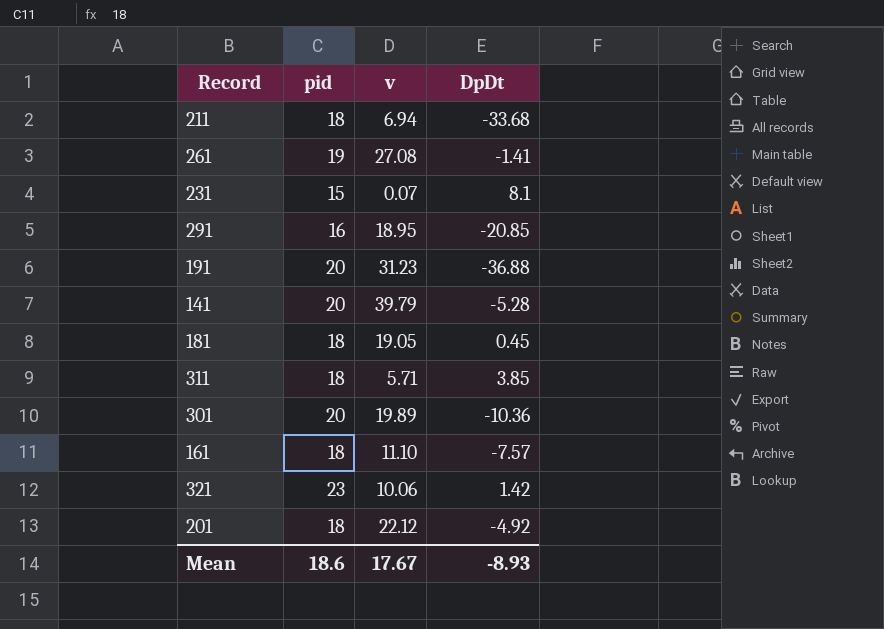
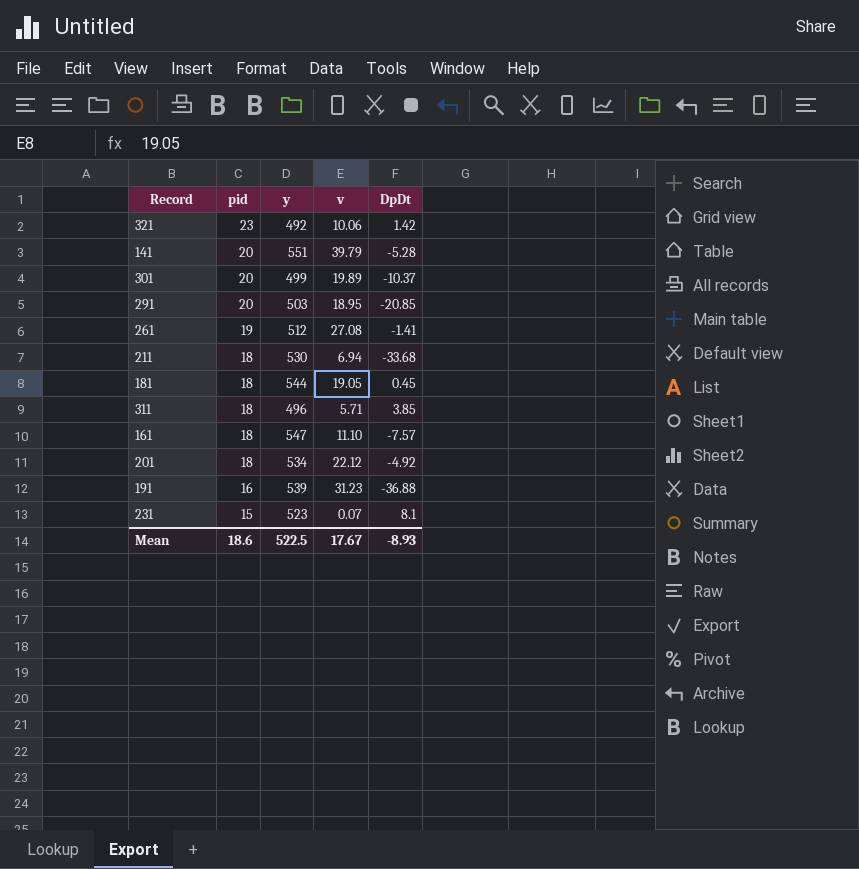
row order: none -> pid descending
column y | position: none -> 3
301 | DpDt: -10.36 -> -10.37
291 | pid: 16 -> 20
191 | pid: 20 -> 16

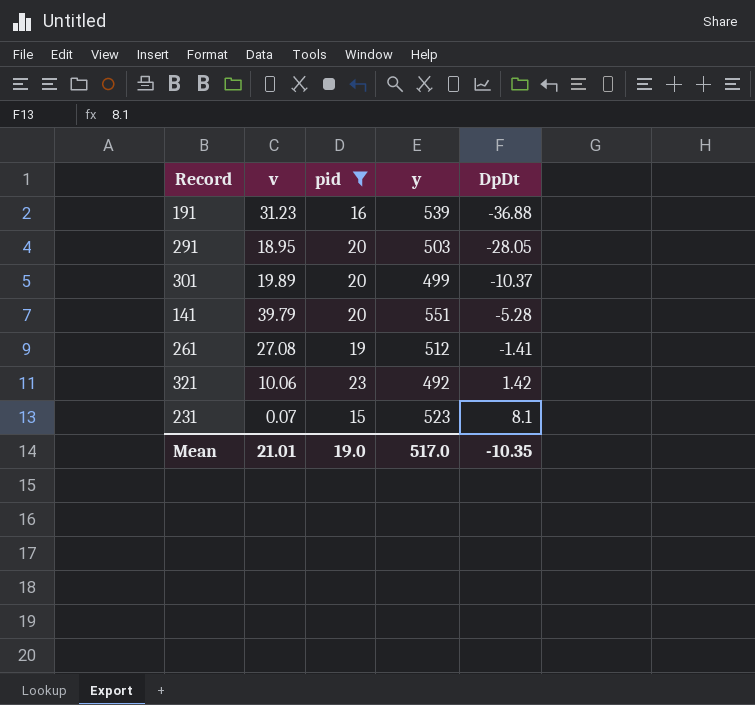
filter: none -> pid != 18
row order: pid descending -> DpDt ascending
column v | position: 4 -> 2
291 | DpDt: -20.85 -> -28.05
Mean | v: 17.67 -> 21.01
Mean | pid: 18.6 -> 19.0
Mean | y: 522.5 -> 517.0
Mean | DpDt: -8.93 -> -10.35

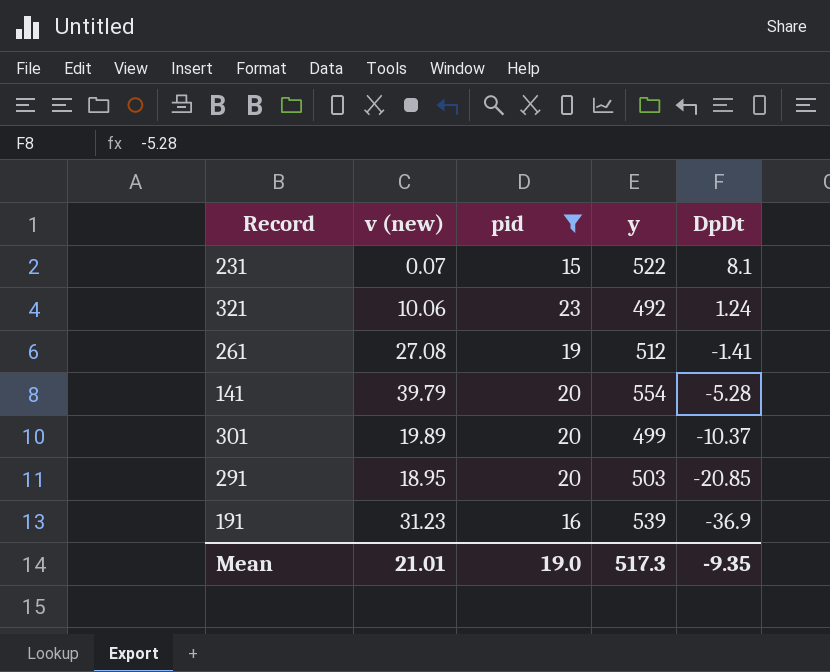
row order: DpDt ascending -> DpDt descending
column name: v -> v (new)
231 | y: 523 -> 522
321 | DpDt: 1.42 -> 1.24
141 | y: 551 -> 554
291 | DpDt: -28.05 -> -20.85
191 | DpDt: -36.88 -> -36.9
Mean | y: 517.0 -> 517.3
Mean | DpDt: -10.35 -> -9.35

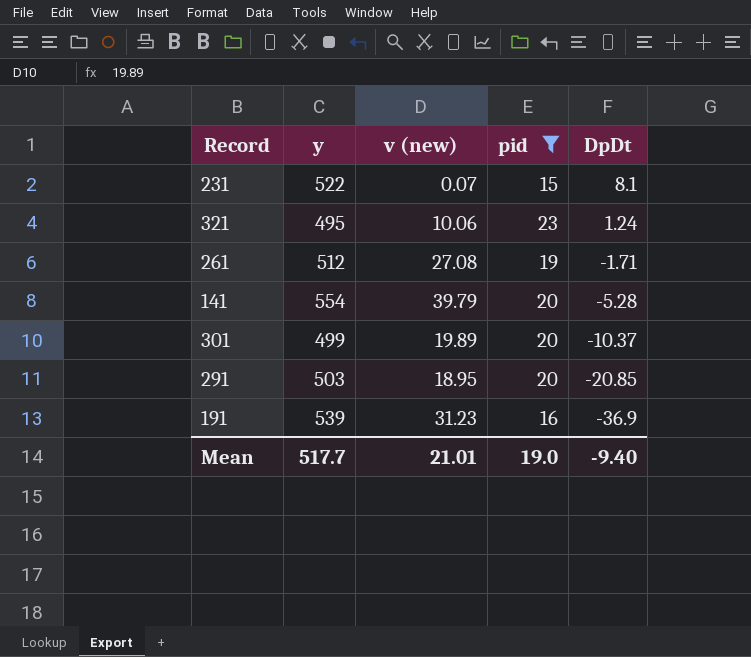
column y | position: 4 -> 2
321 | y: 492 -> 495
261 | DpDt: -1.41 -> -1.71
Mean | y: 517.3 -> 517.7
Mean | DpDt: -9.35 -> -9.40

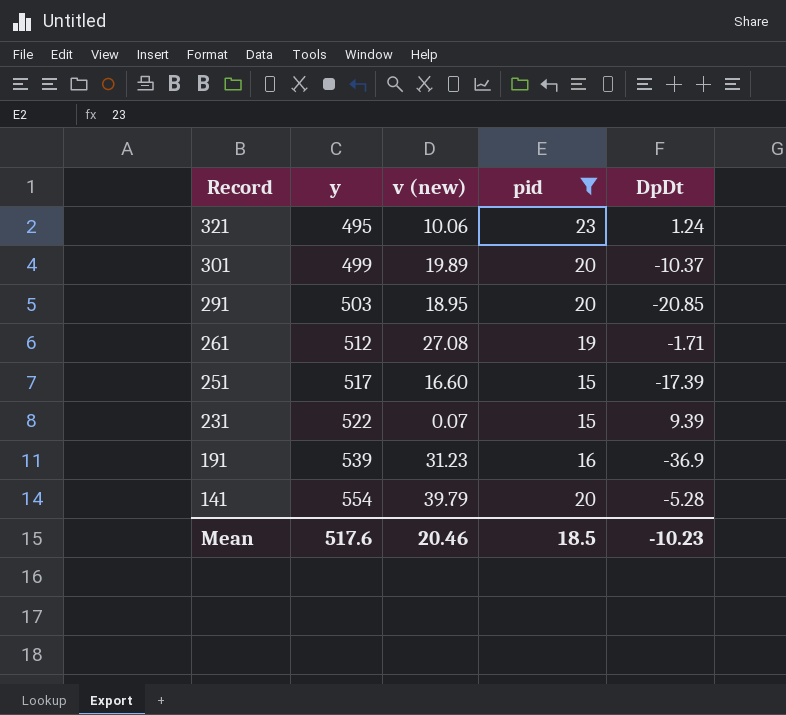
row order: DpDt descending -> Record descending
row 251: none -> 517 | 16.60 | 15 | -17.39
231 | DpDt: 8.1 -> 9.39
Mean | y: 517.7 -> 517.6
Mean | v (new): 21.01 -> 20.46
Mean | pid: 19.0 -> 18.5
Mean | DpDt: -9.40 -> -10.23

